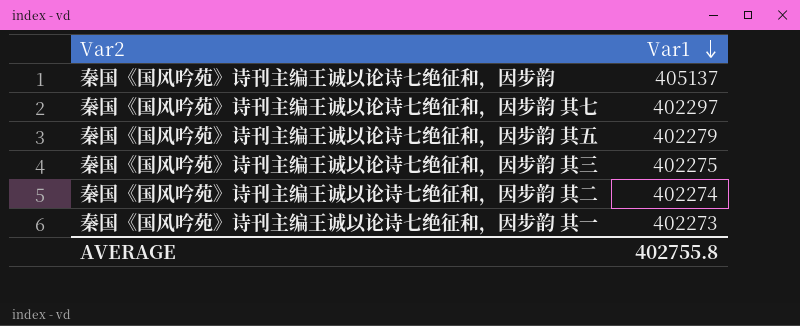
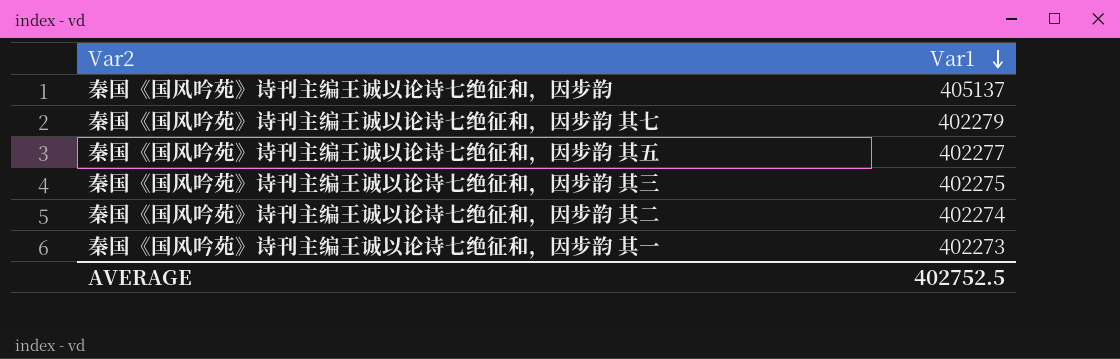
秦国《国风吟苑》诗刊主编王诚以论诗七绝征和，因步韵 其七 | Var1: 402297 -> 402279
秦国《国风吟苑》诗刊主编王诚以论诗七绝征和，因步韵 其五 | Var1: 402279 -> 402277
AVERAGE | Var1: 402755.8 -> 402752.5

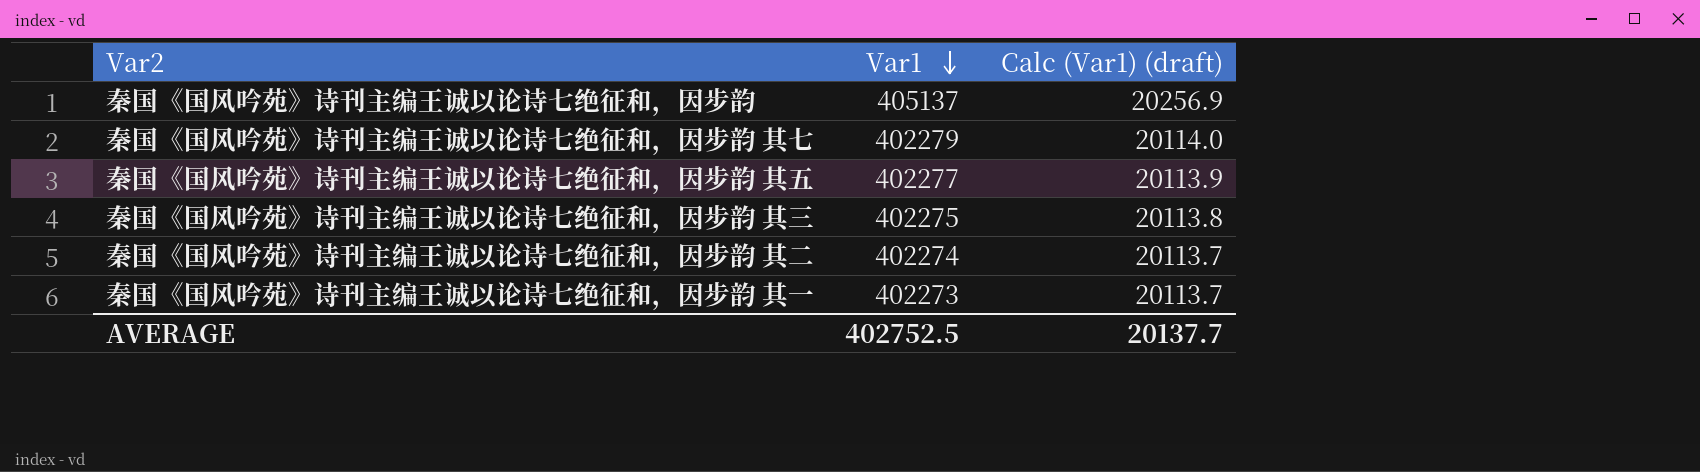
column Calc (Var1) (draft) | formula: none -> [Var1] * 0.05

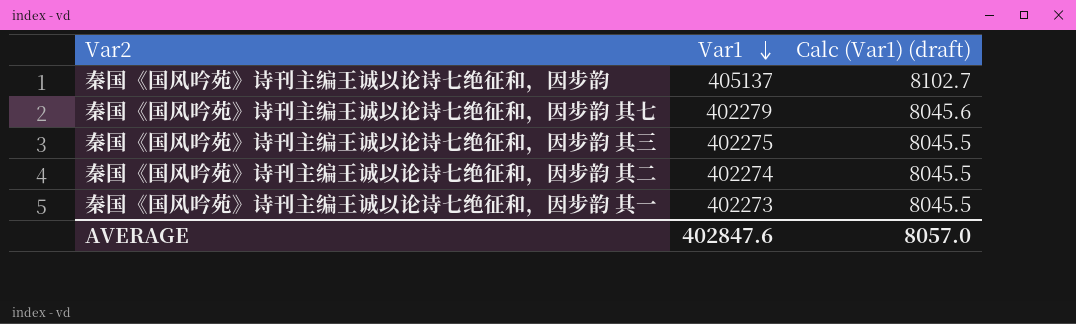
column Calc (Var1) (draft) | formula: [Var1] * 0.05 -> [Var1] * 0.02
row 秦国《国风吟苑》诗刊主编王诚以论诗七绝征和，因步韵 其五: 402277 | 20113.9 -> none
AVERAGE | Var1: 402752.5 -> 402847.6
AVERAGE | Calc (Var1) (draft): 20137.7 -> 8057.0

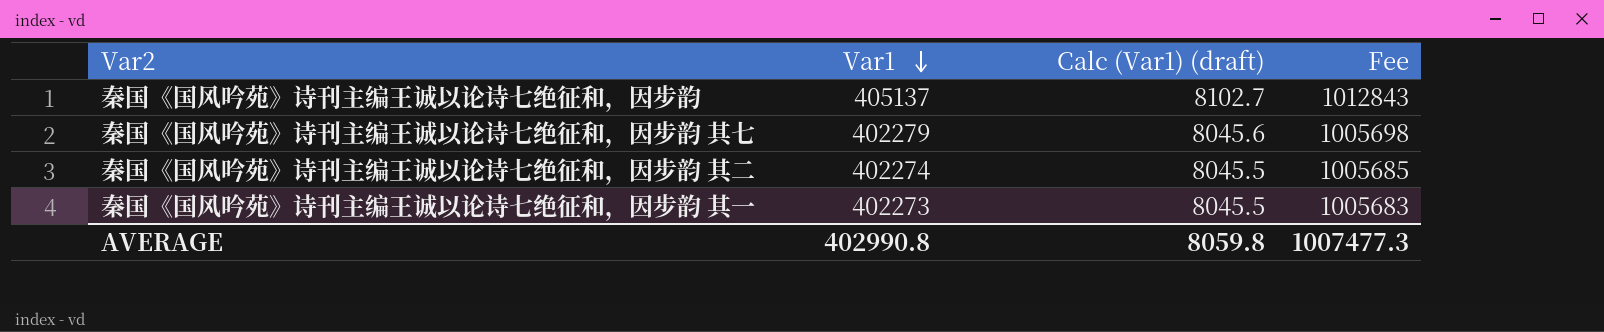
column Fee | formula: none -> [Var1] * 2.5
row 秦国《国风吟苑》诗刊主编王诚以论诗七绝征和，因步韵 其三: 402275 | 8045.5 -> none
AVERAGE | Var1: 402847.6 -> 402990.8
AVERAGE | Calc (Var1) (draft): 8057.0 -> 8059.8

